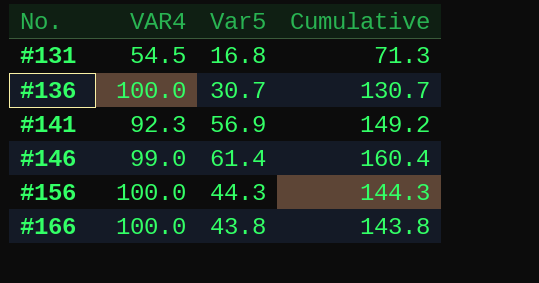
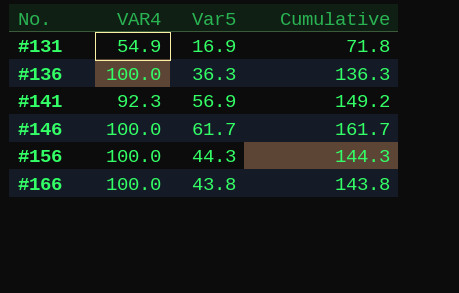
#131 | VAR4: 54.5 -> 54.9
#131 | Var5: 16.8 -> 16.9
#131 | Cumulative: 71.3 -> 71.8
#136 | Var5: 30.7 -> 36.3
#136 | Cumulative: 130.7 -> 136.3
#146 | VAR4: 99.0 -> 100.0
#146 | Var5: 61.4 -> 61.7
#146 | Cumulative: 160.4 -> 161.7

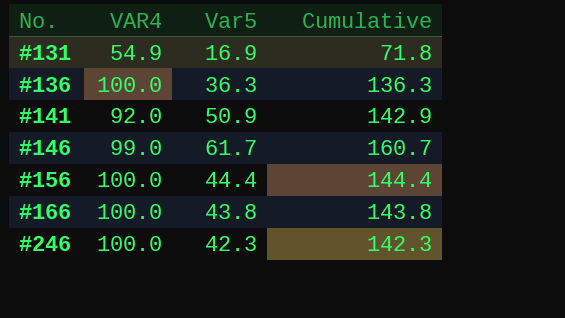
#141 | VAR4: 92.3 -> 92.0
#141 | Var5: 56.9 -> 50.9
#141 | Cumulative: 149.2 -> 142.9
#146 | VAR4: 100.0 -> 99.0
#146 | Cumulative: 161.7 -> 160.7
#156 | Var5: 44.3 -> 44.4
#156 | Cumulative: 144.3 -> 144.4
row #246: none -> 100.0 | 42.3 | 142.3

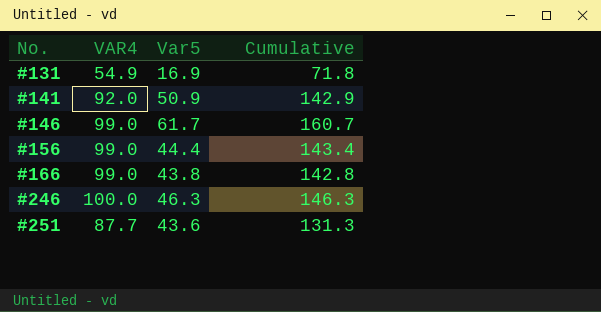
row #136: 100.0 | 36.3 | 136.3 -> none
#156 | VAR4: 100.0 -> 99.0
#156 | Cumulative: 144.4 -> 143.4
#166 | VAR4: 100.0 -> 99.0
#166 | Cumulative: 143.8 -> 142.8
#246 | Var5: 42.3 -> 46.3
#246 | Cumulative: 142.3 -> 146.3
row #251: none -> 87.7 | 43.6 | 131.3

